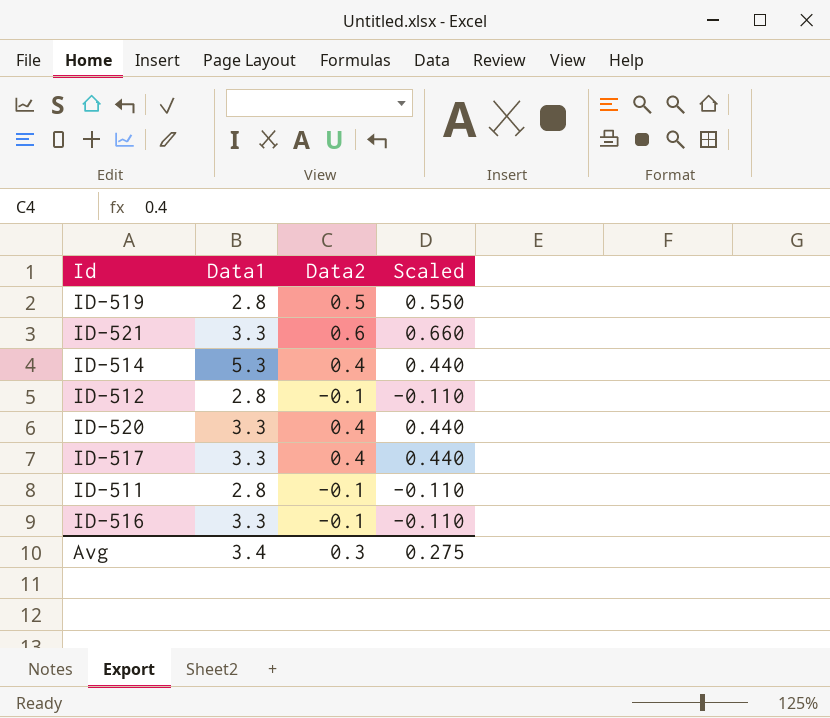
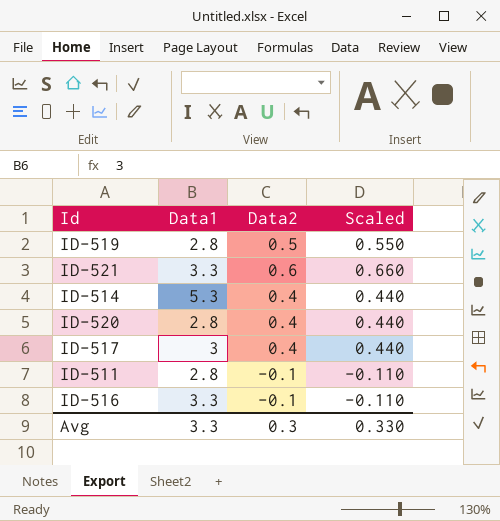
row ID-512: 2.8 | -0.1 | -0.110 -> none
ID-520 | Data1: 3.3 -> 2.8
ID-517 | Data1: 3.3 -> 3
Avg | Data1: 3.4 -> 3.3
Avg | Scaled: 0.275 -> 0.330

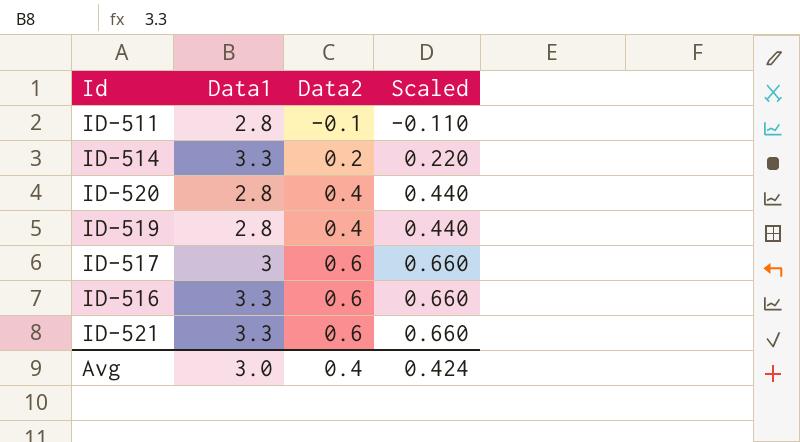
row order: none -> Data2 ascending
ID-514 | Data1: 5.3 -> 3.3
ID-514 | Data2: 0.4 -> 0.2
ID-514 | Scaled: 0.440 -> 0.220
ID-519 | Data2: 0.5 -> 0.4
ID-519 | Scaled: 0.550 -> 0.440
ID-517 | Data2: 0.4 -> 0.6
ID-517 | Scaled: 0.440 -> 0.660
ID-516 | Data2: -0.1 -> 0.6
ID-516 | Scaled: -0.110 -> 0.660
Avg | Data1: 3.3 -> 3.0
Avg | Data2: 0.3 -> 0.4
Avg | Scaled: 0.330 -> 0.424

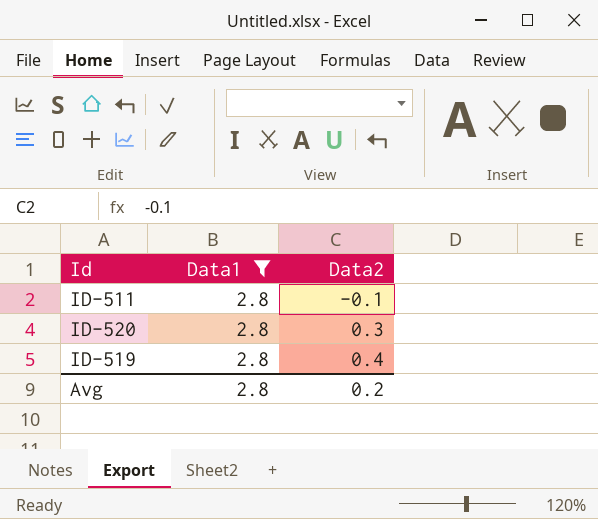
filter: none -> Data1 = 2.8
column Scaled | formula: [Data2] * 1.1 -> none
ID-520 | Data2: 0.4 -> 0.3
Avg | Data1: 3.0 -> 2.8
Avg | Data2: 0.4 -> 0.2

